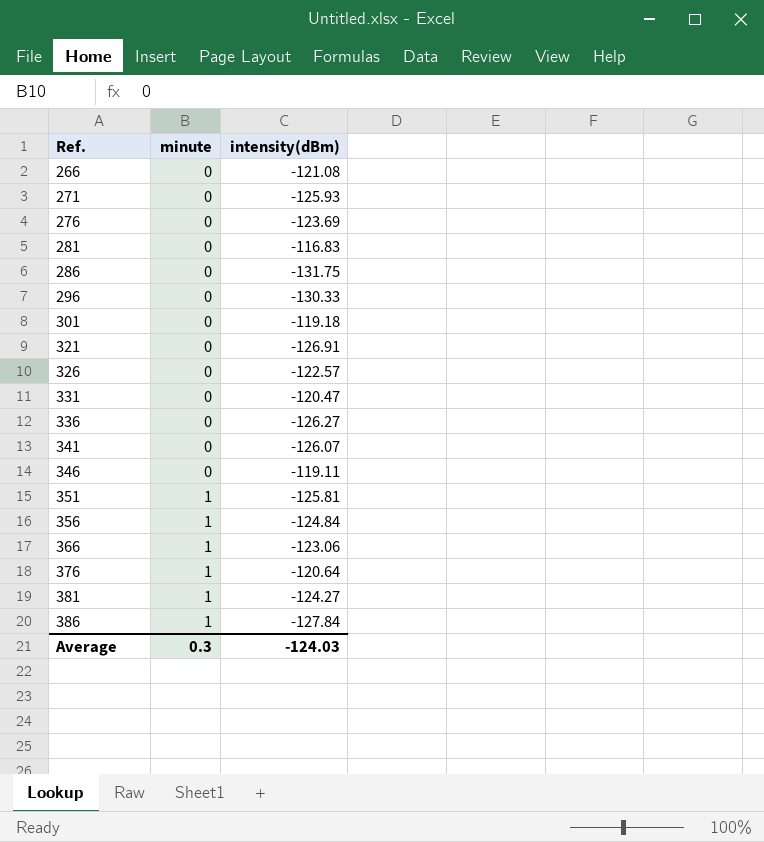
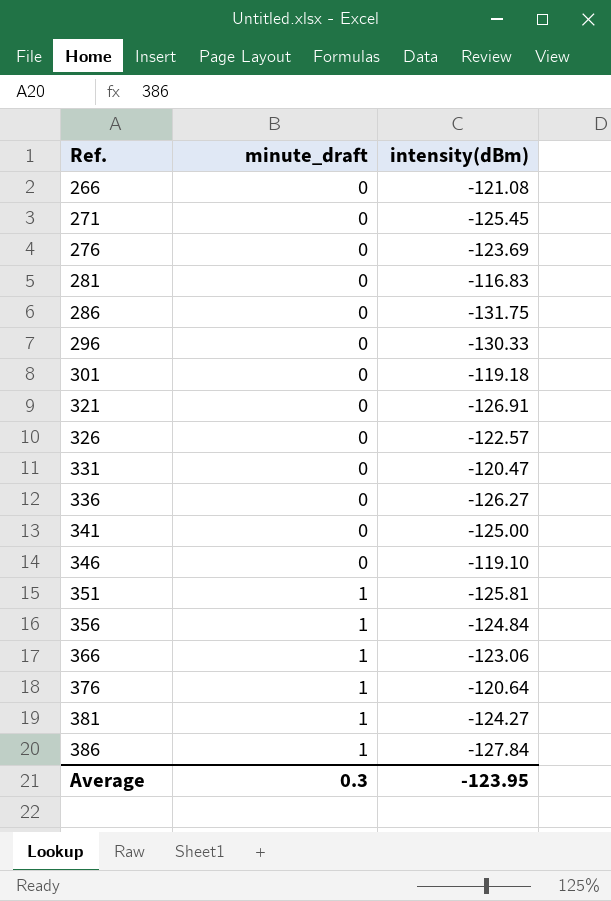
column name: minute -> minute_draft
271 | intensity(dBm): -125.93 -> -125.45
341 | intensity(dBm): -126.07 -> -125.00
346 | intensity(dBm): -119.11 -> -119.10
Average | intensity(dBm): -124.03 -> -123.95

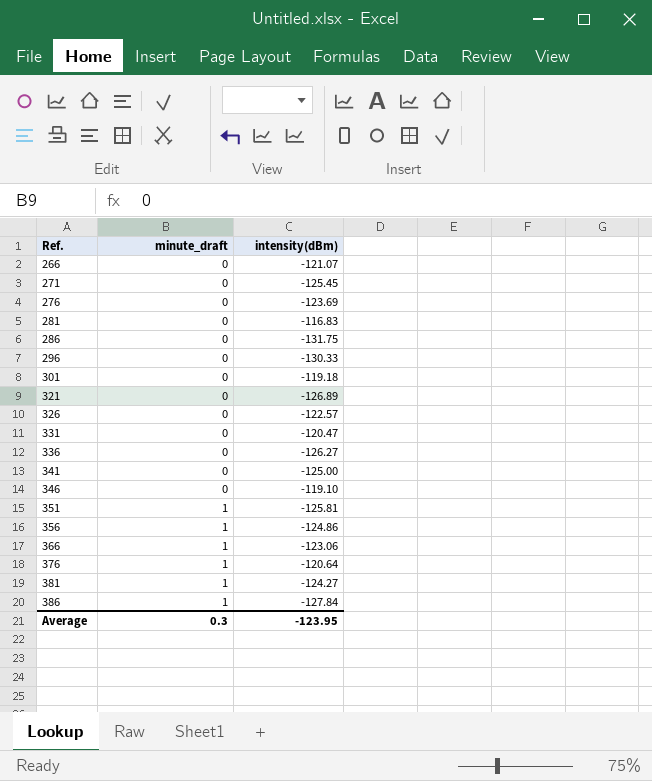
266 | intensity(dBm): -121.08 -> -121.07
321 | intensity(dBm): -126.91 -> -126.89
356 | intensity(dBm): -124.84 -> -124.86

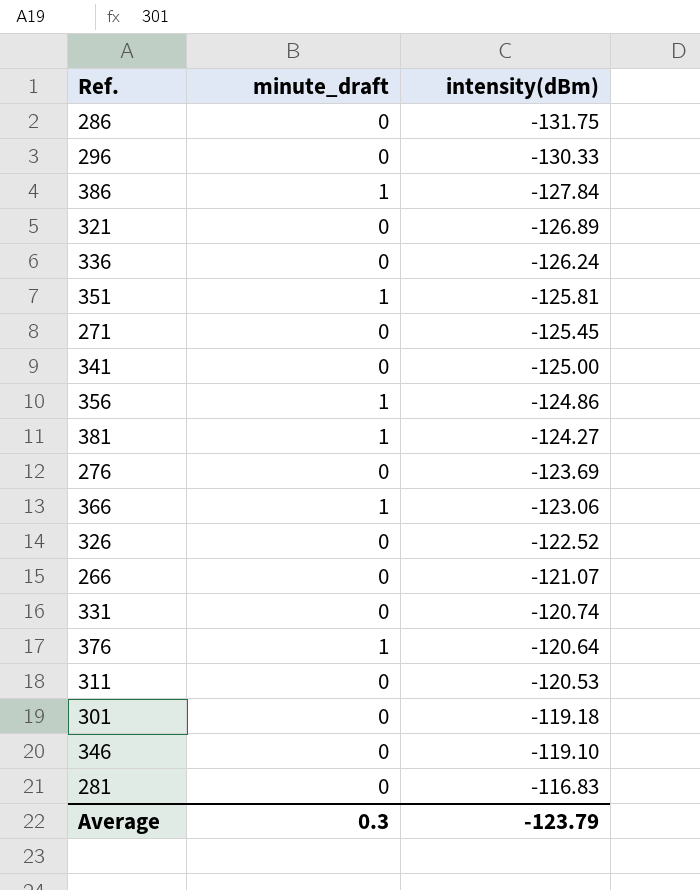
row order: Ref. ascending -> intensity(dBm) ascending
336 | intensity(dBm): -126.27 -> -126.24
326 | intensity(dBm): -122.57 -> -122.52
331 | intensity(dBm): -120.47 -> -120.74
row 311: none -> 0 | -120.53
Average | intensity(dBm): -123.95 -> -123.79

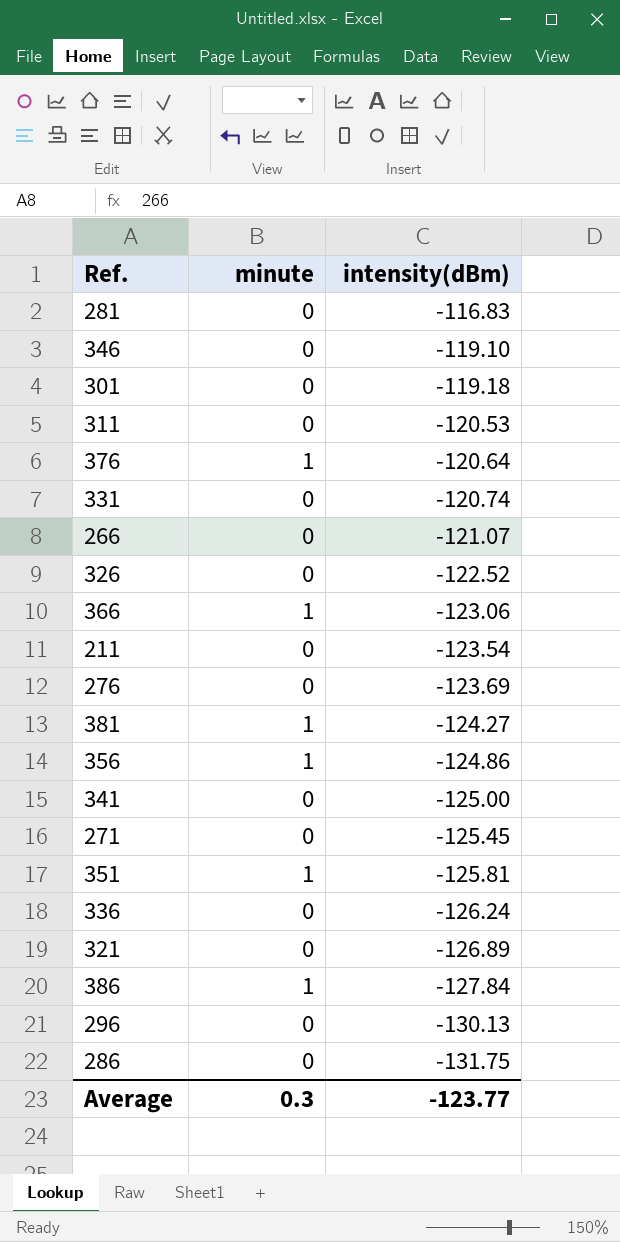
row order: intensity(dBm) ascending -> intensity(dBm) descending
column name: minute_draft -> minute
row 211: none -> 0 | -123.54
296 | intensity(dBm): -130.33 -> -130.13
Average | intensity(dBm): -123.79 -> -123.77

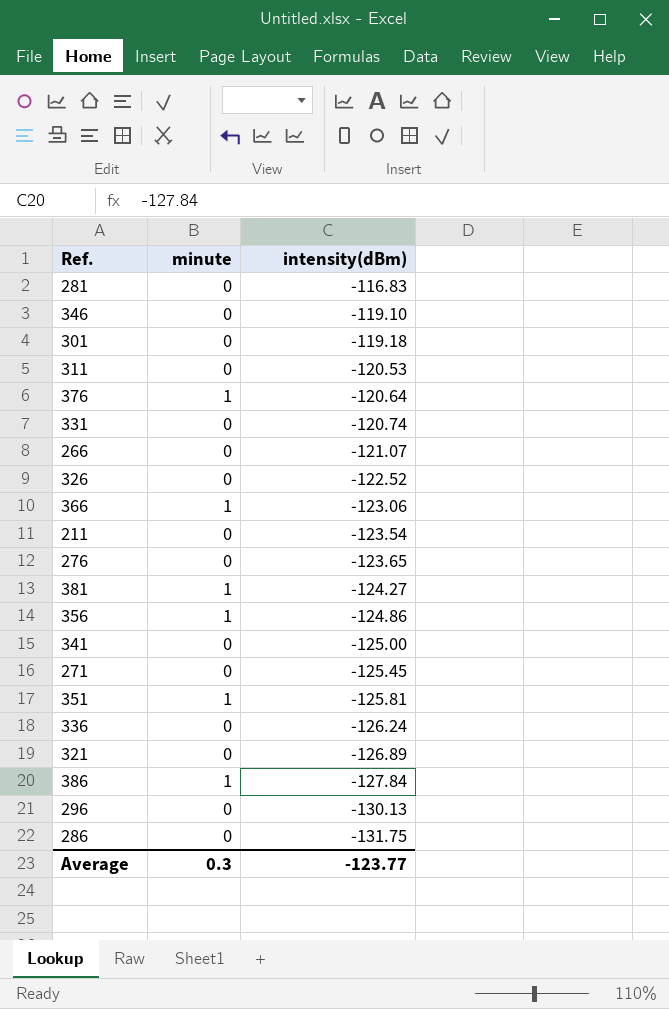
276 | intensity(dBm): -123.69 -> -123.65

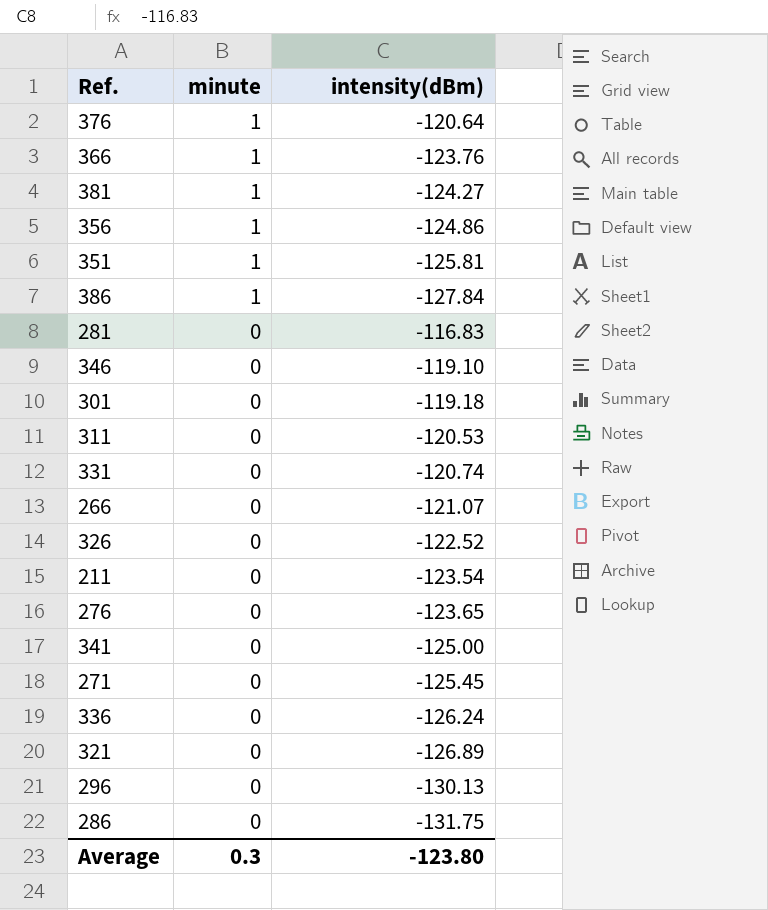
row order: intensity(dBm) descending -> minute descending
366 | intensity(dBm): -123.06 -> -123.76
Average | intensity(dBm): -123.77 -> -123.80

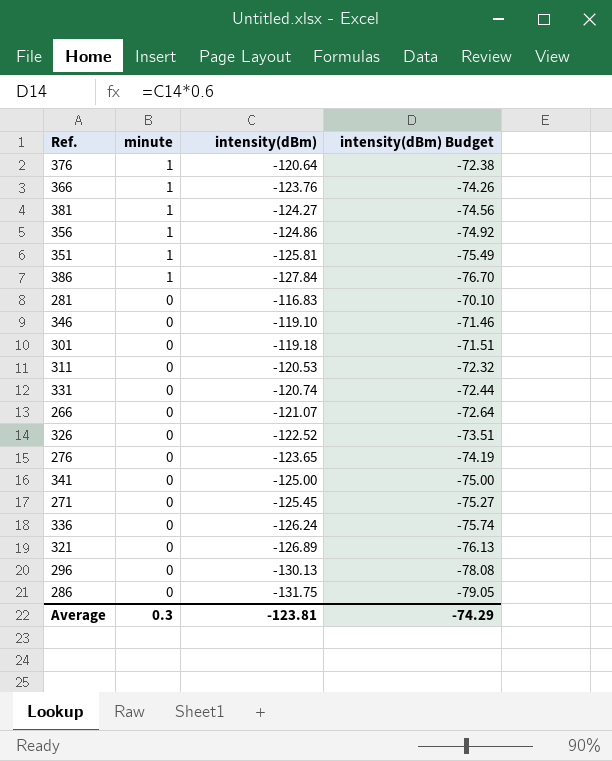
column intensity(dBm) Budget | formula: none -> [intensity(dBm)] * 0.6
row 211: 0 | -123.54 -> none
Average | intensity(dBm): -123.80 -> -123.81

